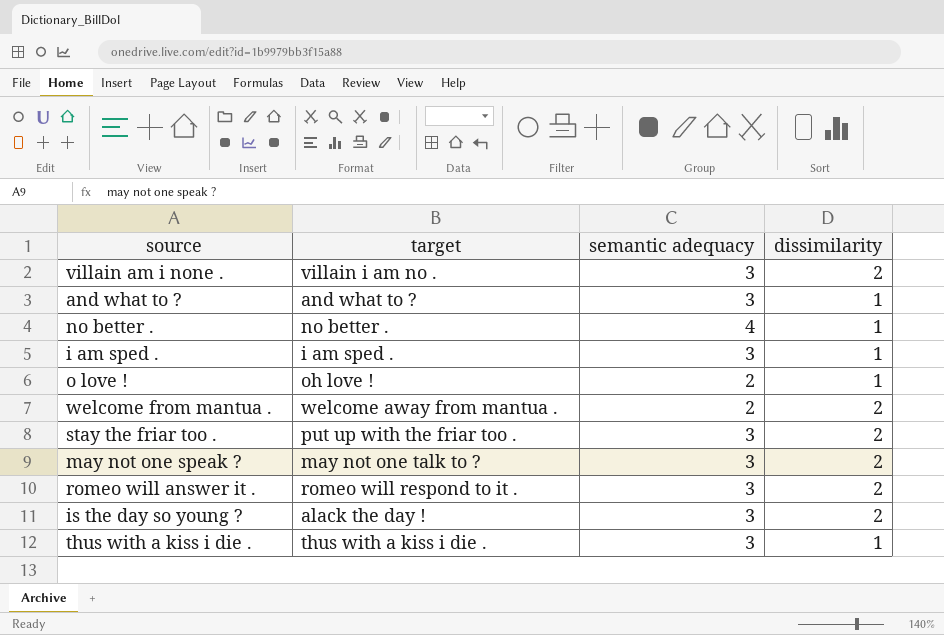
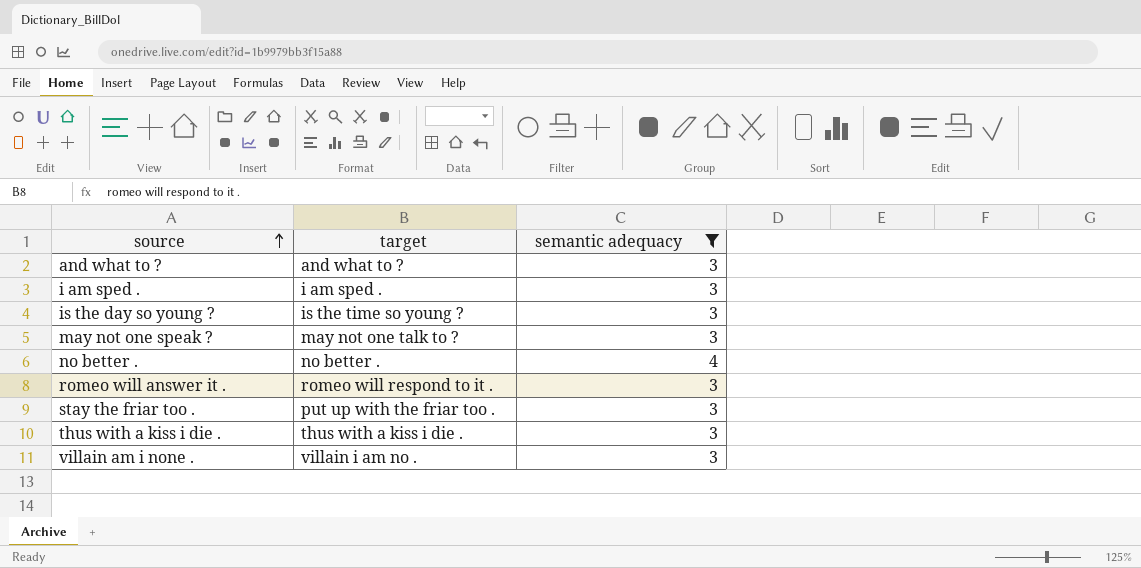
filter: none -> semantic adequacy != 2
row order: none -> source ascending
column dissimilarity | position: 4 -> none
is the day so young ? | target: alack the day ! -> is the time so young ?

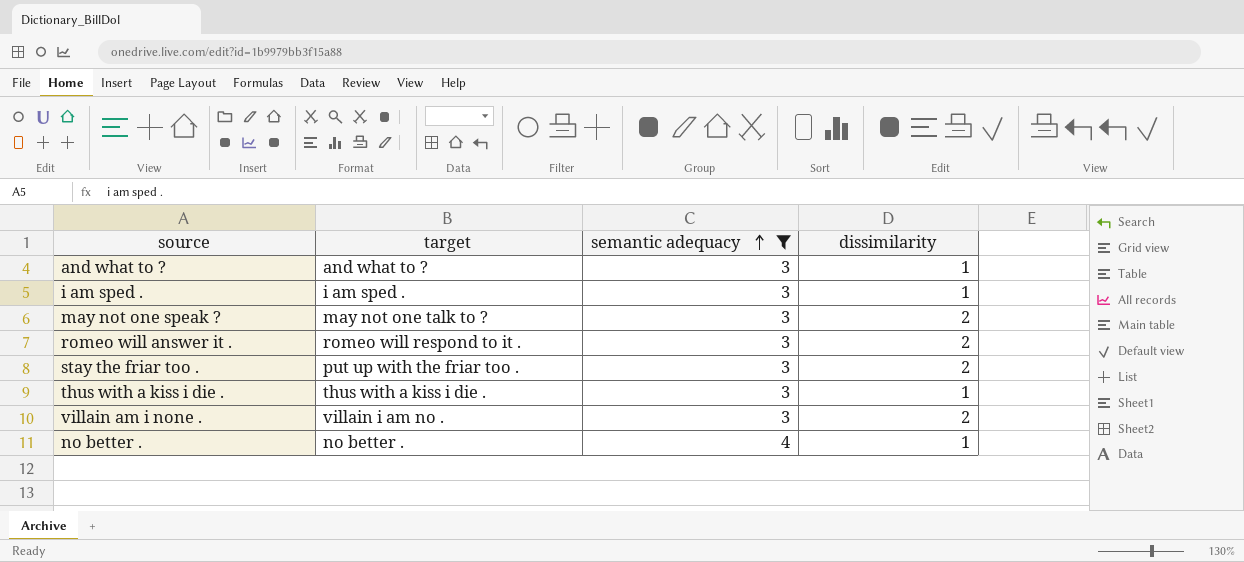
row order: source ascending -> semantic adequacy ascending
column dissimilarity | position: none -> 4
row is the day so young ?: is the time so young ? | 3 -> none

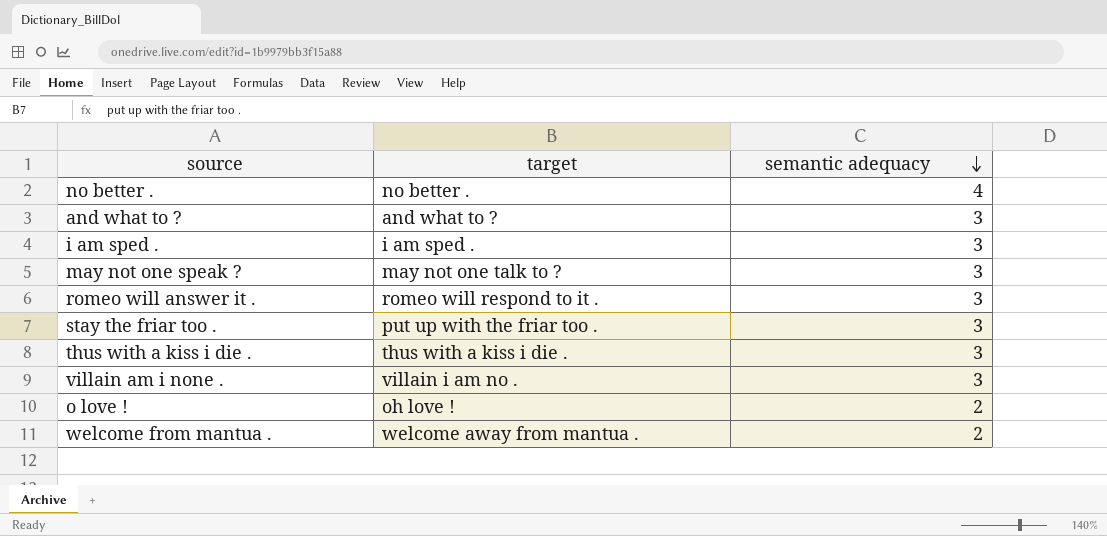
filter: semantic adequacy != 2 -> none
row order: semantic adequacy ascending -> semantic adequacy descending
column dissimilarity | position: 4 -> none

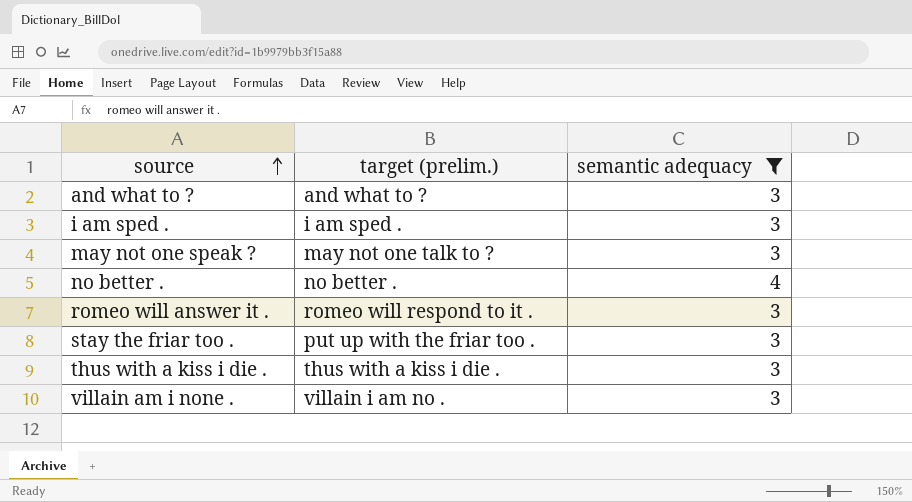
filter: none -> semantic adequacy != 2
row order: semantic adequacy descending -> source ascending
column name: target -> target (prelim.)

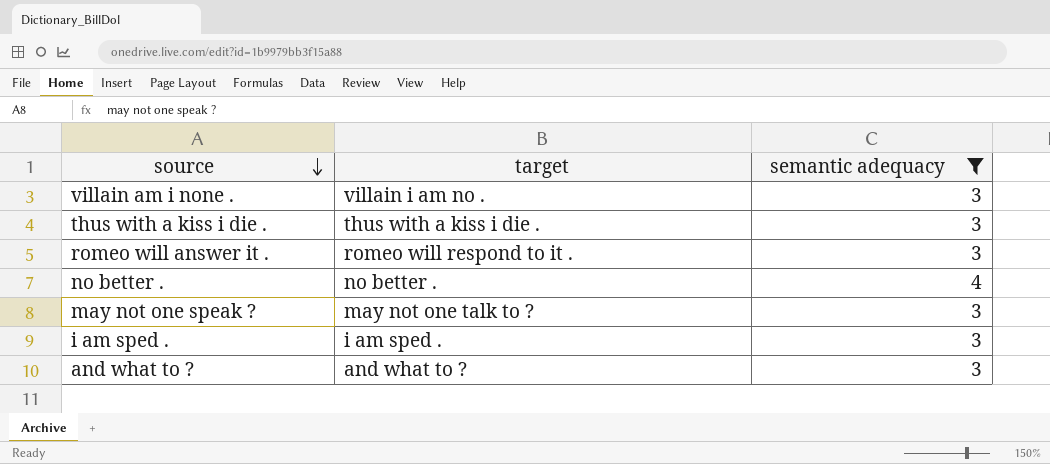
row order: source ascending -> source descending
column name: target (prelim.) -> target
row stay the friar too .: put up with the friar too . | 3 -> none

